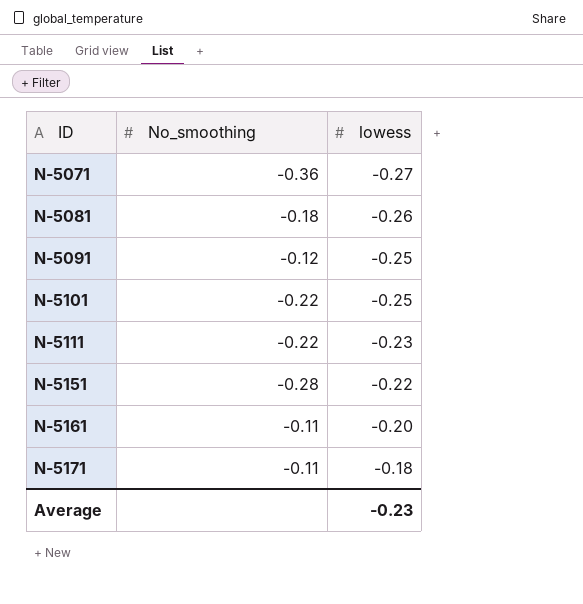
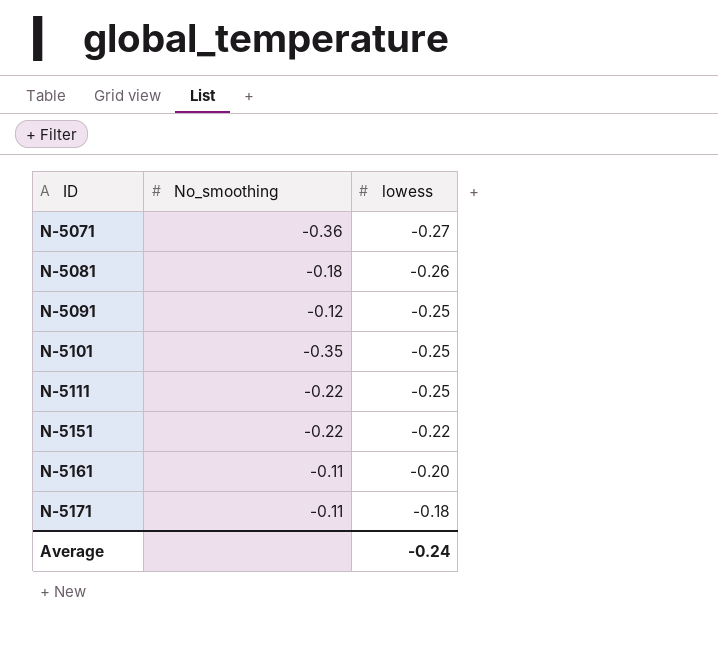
N-5101 | No_smoothing: -0.22 -> -0.35
N-5111 | lowess: -0.23 -> -0.25
N-5151 | No_smoothing: -0.28 -> -0.22
Average | lowess: -0.23 -> -0.24

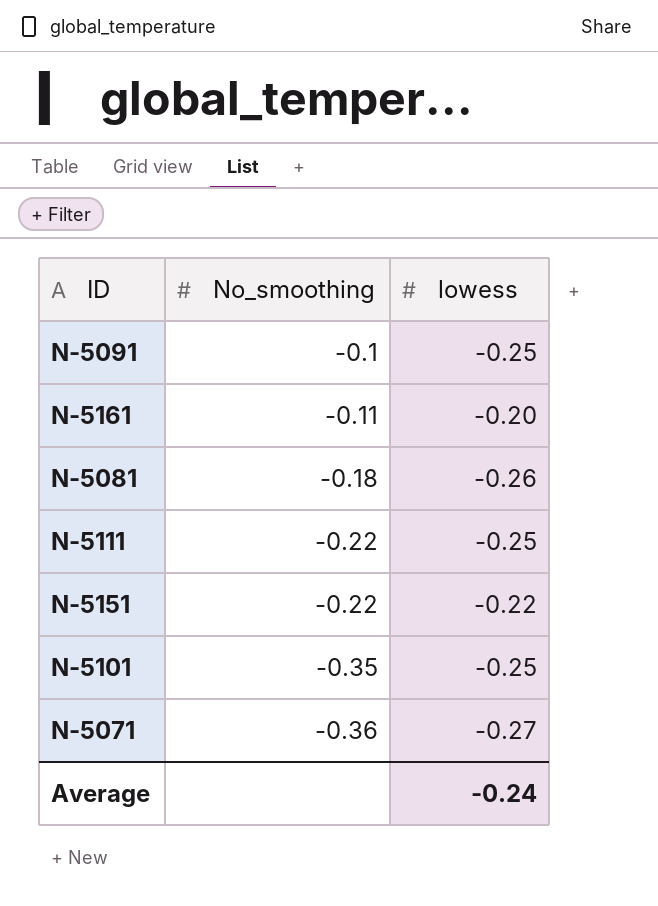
row order: ID ascending -> No_smoothing descending
row N-5171: -0.11 | -0.18 -> none
N-5091 | No_smoothing: -0.12 -> -0.1

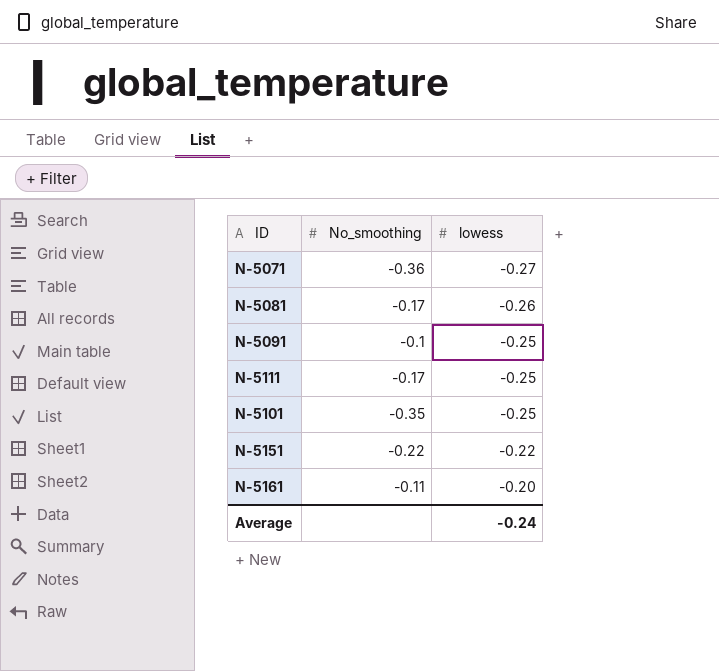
row order: No_smoothing descending -> lowess ascending
N-5081 | No_smoothing: -0.18 -> -0.17
N-5111 | No_smoothing: -0.22 -> -0.17

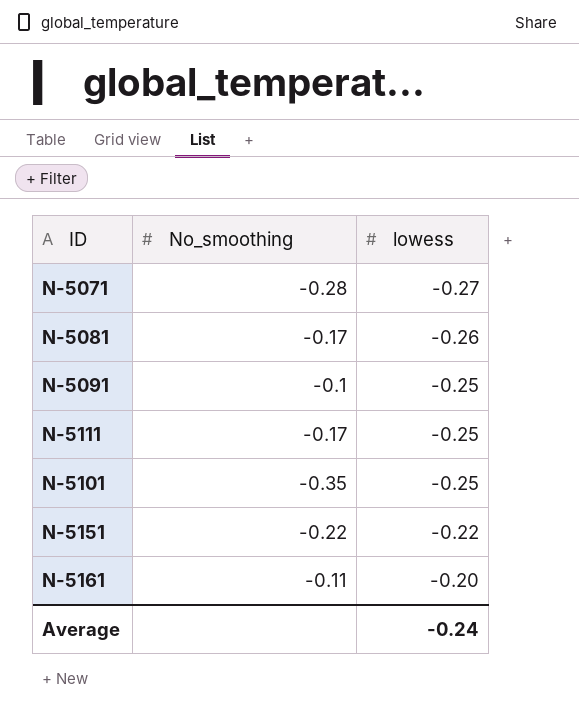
N-5071 | No_smoothing: -0.36 -> -0.28

